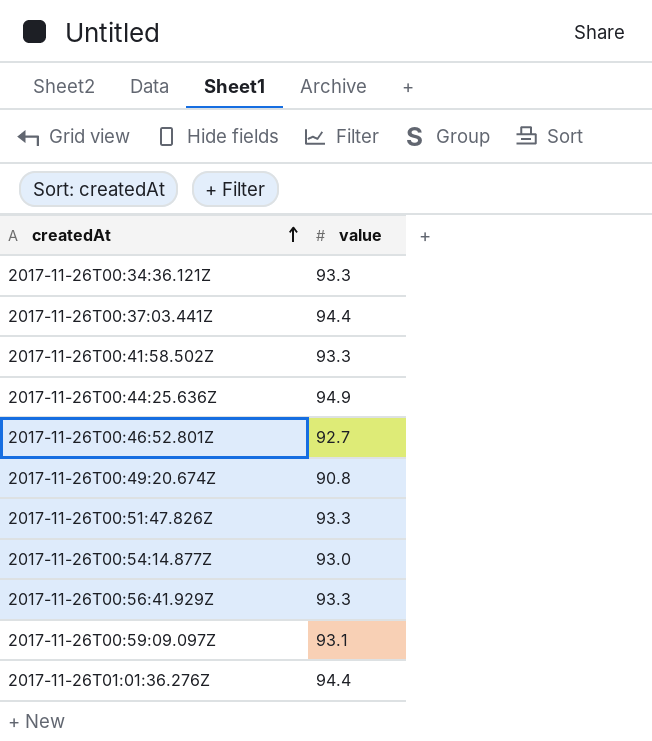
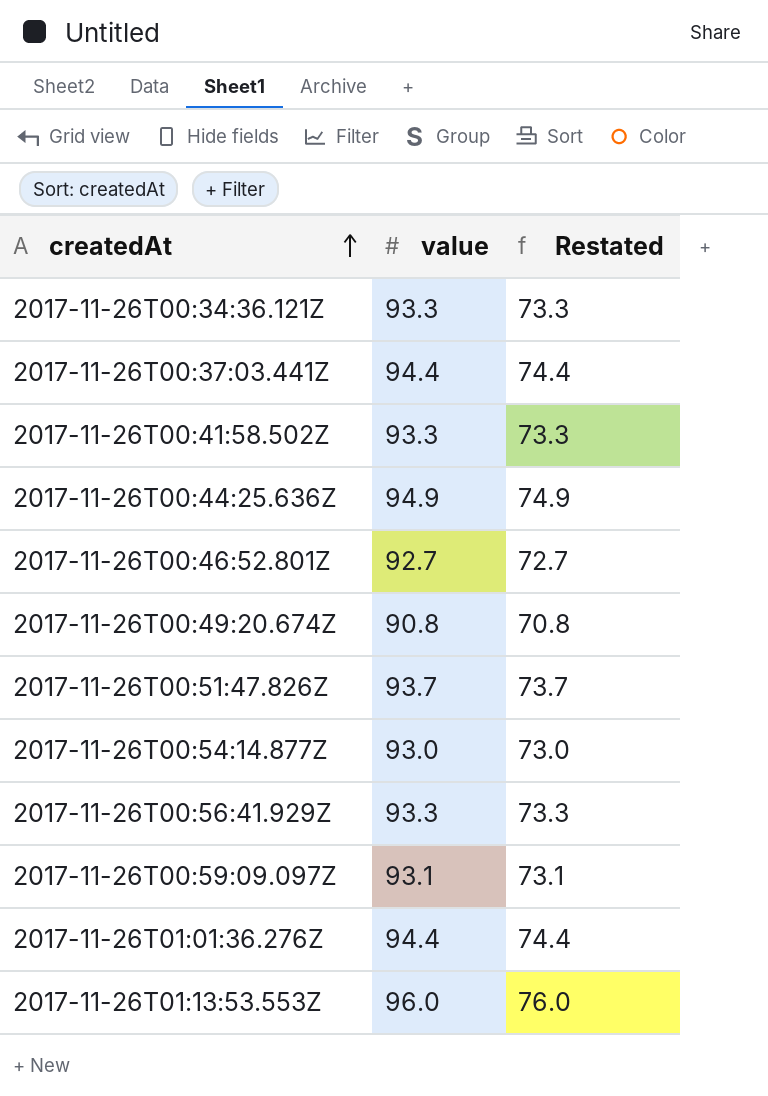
column Restated | formula: none -> [value] - 20
2017-11-26T00:51:47.826Z | value: 93.3 -> 93.7
row 2017-11-26T01:13:53.553Z: none -> 96.0 | 76.0

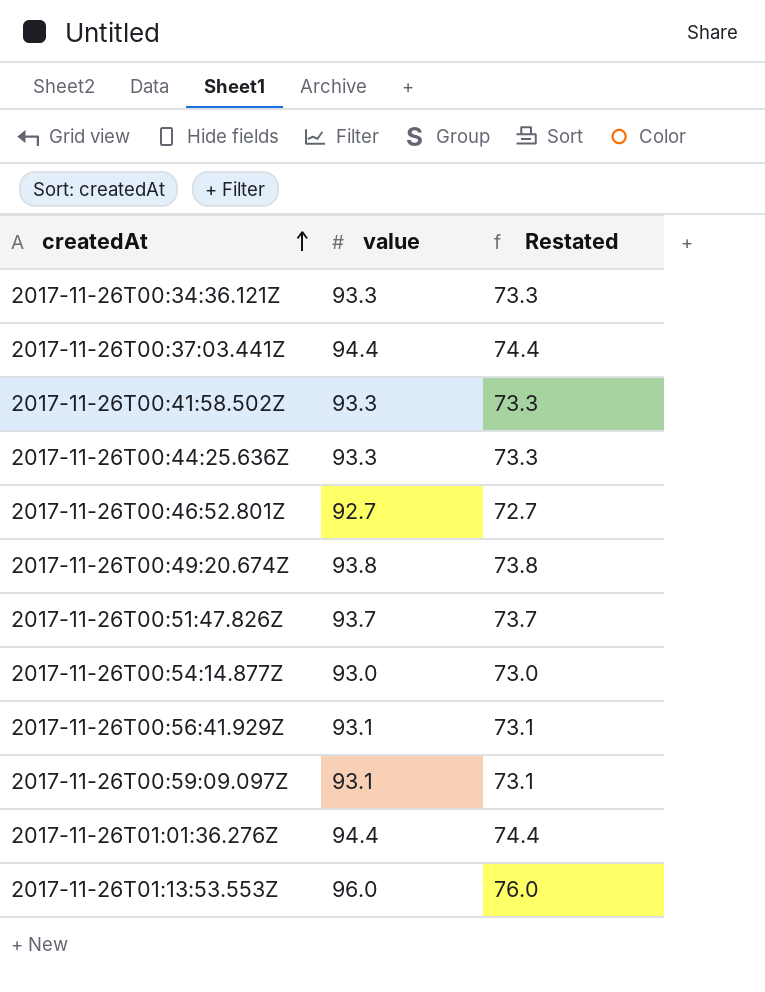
2017-11-26T00:44:25.636Z | value: 94.9 -> 93.3
2017-11-26T00:44:25.636Z | Restated: 74.9 -> 73.3
2017-11-26T00:49:20.674Z | value: 90.8 -> 93.8
2017-11-26T00:49:20.674Z | Restated: 70.8 -> 73.8
2017-11-26T00:56:41.929Z | value: 93.3 -> 93.1
2017-11-26T00:56:41.929Z | Restated: 73.3 -> 73.1

